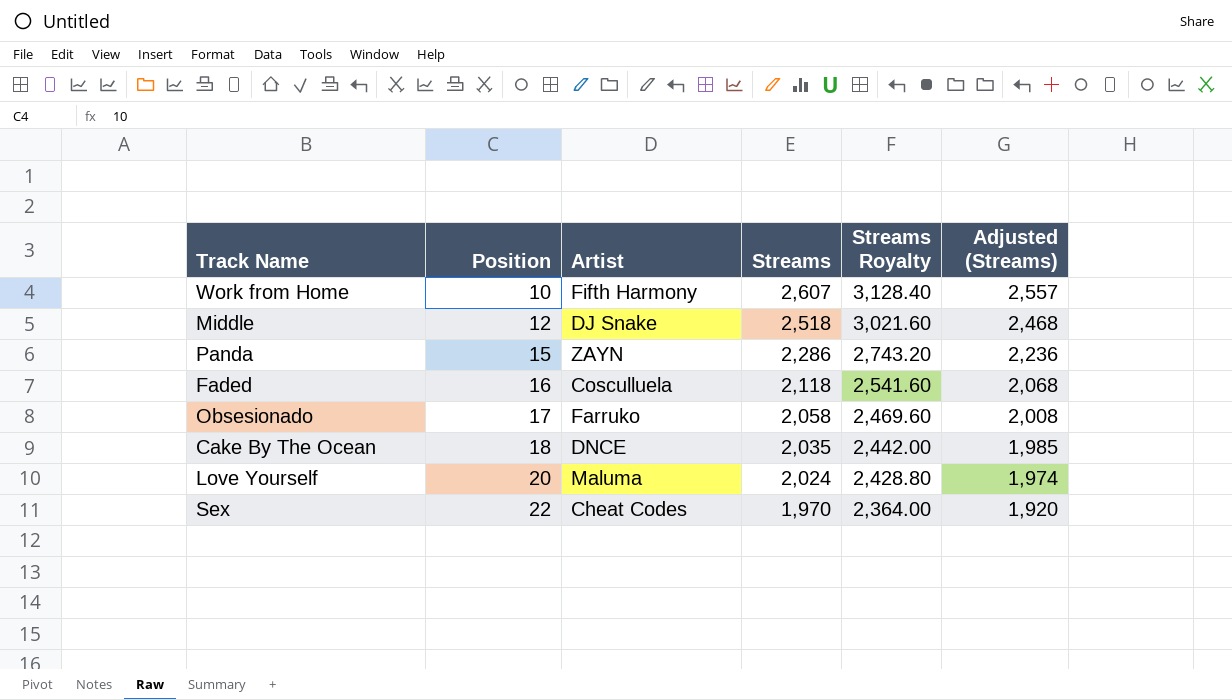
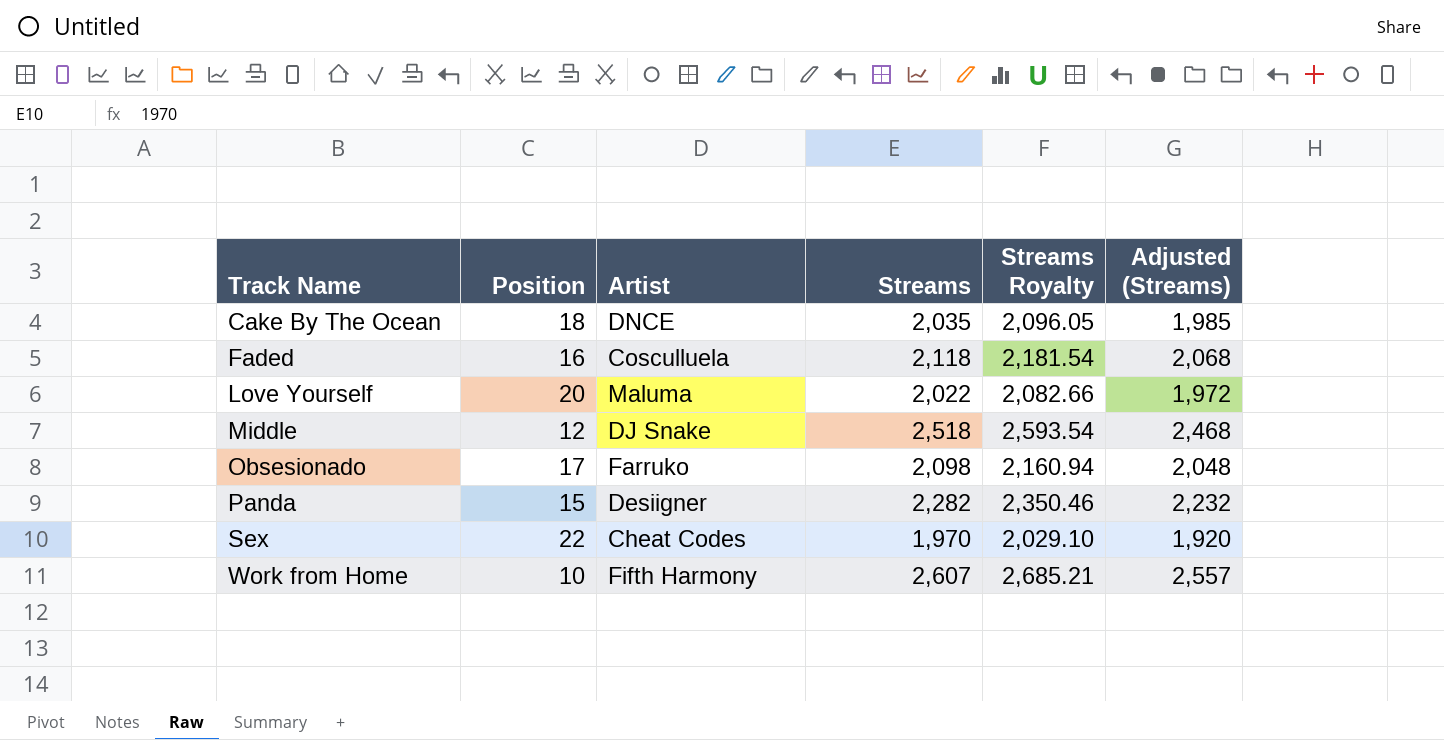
row order: Position ascending -> Track Name ascending
column Streams Royalty | formula: [Streams] * 1.2 -> [Streams] * 1.03
Love Yourself | Streams: 2,024 -> 2,022
Love Yourself | Adjusted (Streams): 1,974 -> 1,972
Obsesionado | Streams: 2,058 -> 2,098
Obsesionado | Adjusted (Streams): 2,008 -> 2,048
Panda | Artist: ZAYN -> Desiigner
Panda | Streams: 2,286 -> 2,282
Panda | Adjusted (Streams): 2,236 -> 2,232

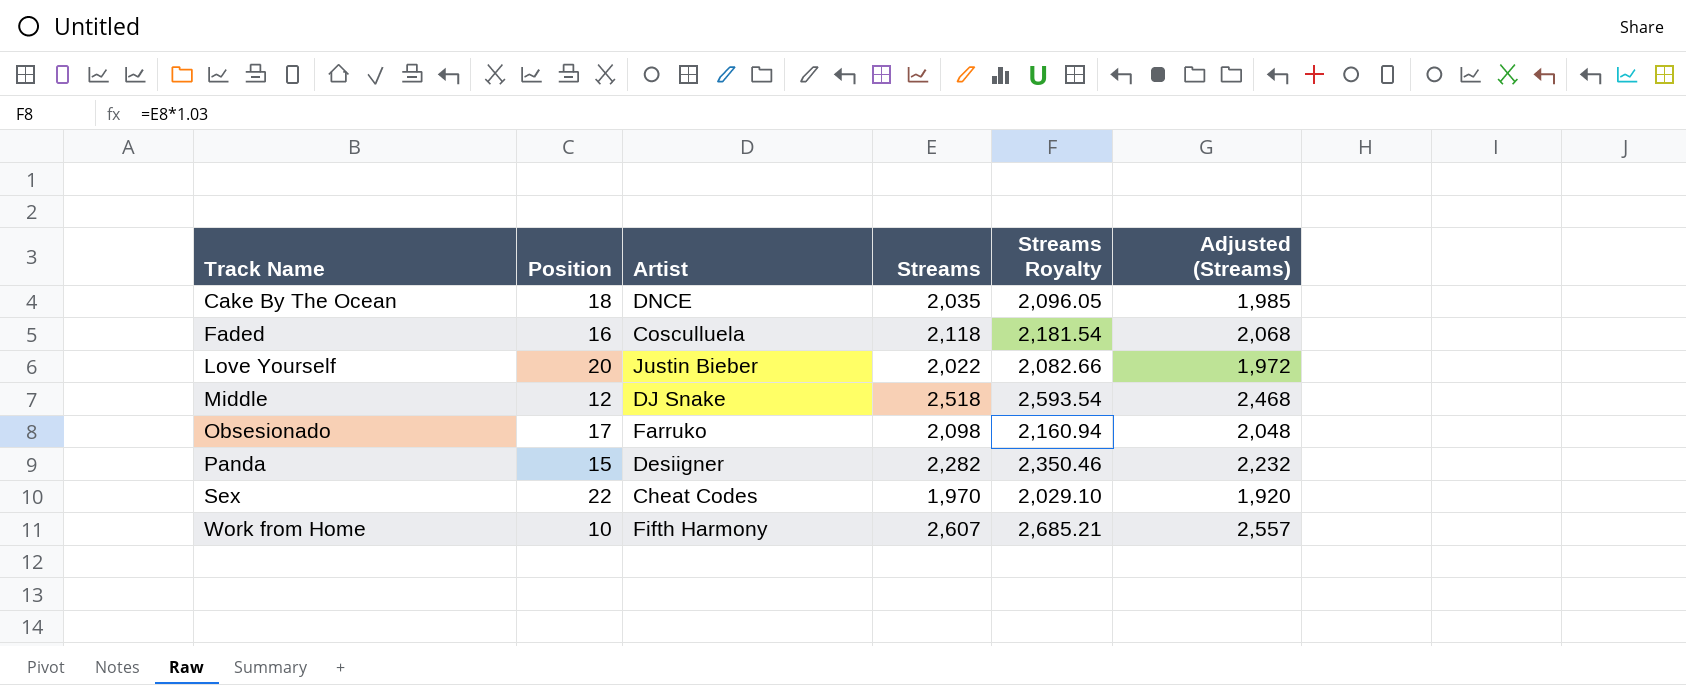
Love Yourself | Artist: Maluma -> Justin Bieber

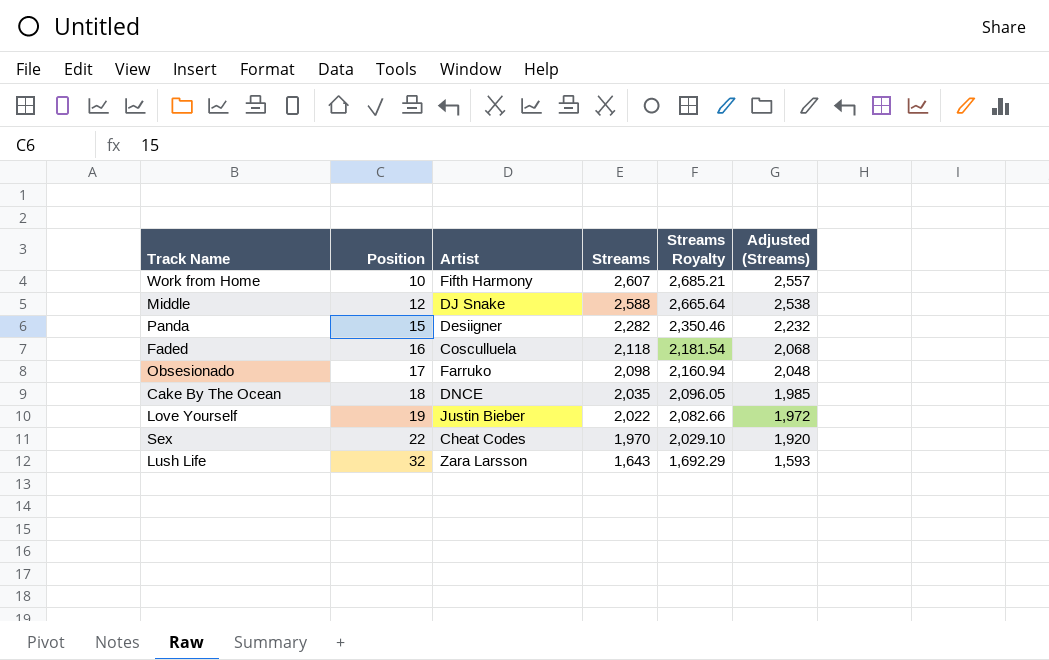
row order: Track Name ascending -> Position ascending
Middle | Streams: 2,518 -> 2,588
Middle | Streams Royalty: 2,593.54 -> 2,665.64
Middle | Adjusted (Streams): 2,468 -> 2,538
Love Yourself | Position: 20 -> 19
row Lush Life: none -> 32 | Zara Larsson | 1,643 | 1,692.29 | 1,593

